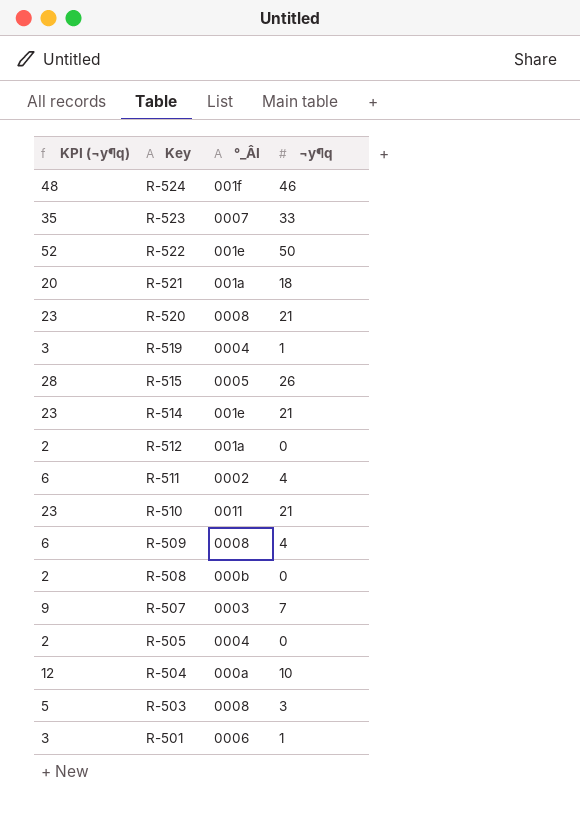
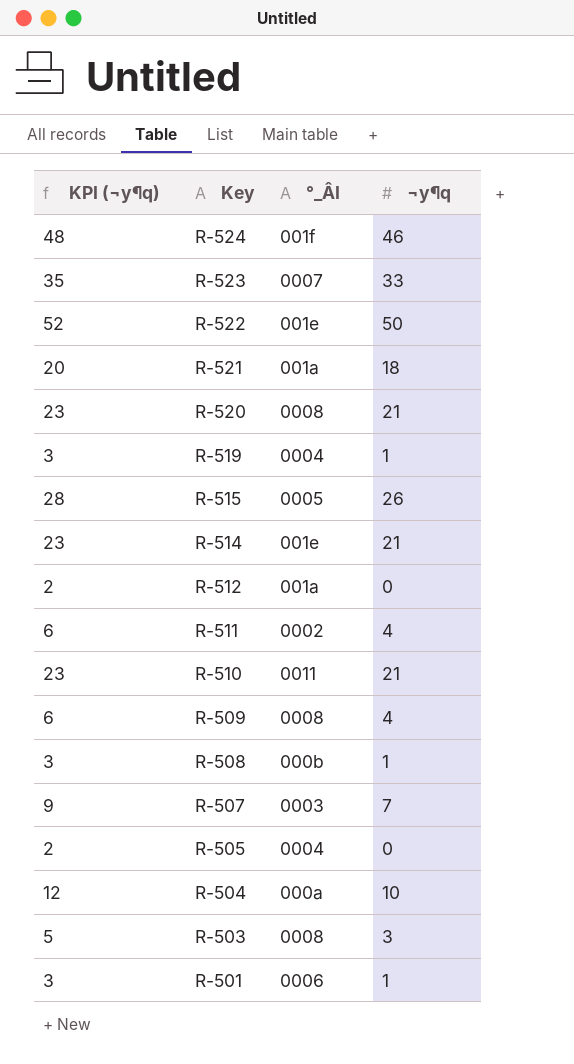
R-508 | KPI (¬y¶q): 2 -> 3
R-508 | ¬y¶q: 0 -> 1

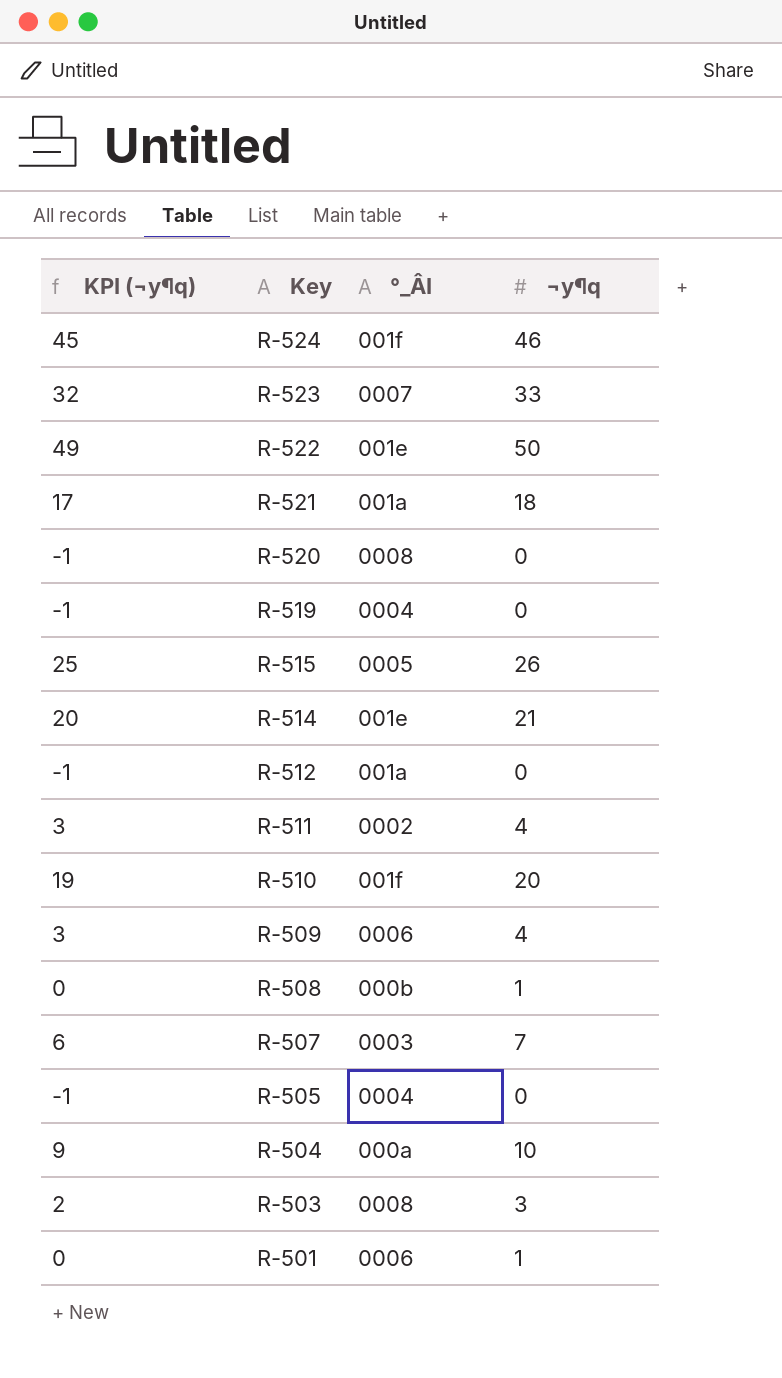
column KPI (¬y¶q) | formula: [¬y¶q] + 2 -> [¬y¶q] - 1
R-520 | ¬y¶q: 21 -> 0
R-519 | ¬y¶q: 1 -> 0
R-510 | °_ÂI: 0011 -> 001f
R-510 | ¬y¶q: 21 -> 20
R-509 | °_ÂI: 0008 -> 0006

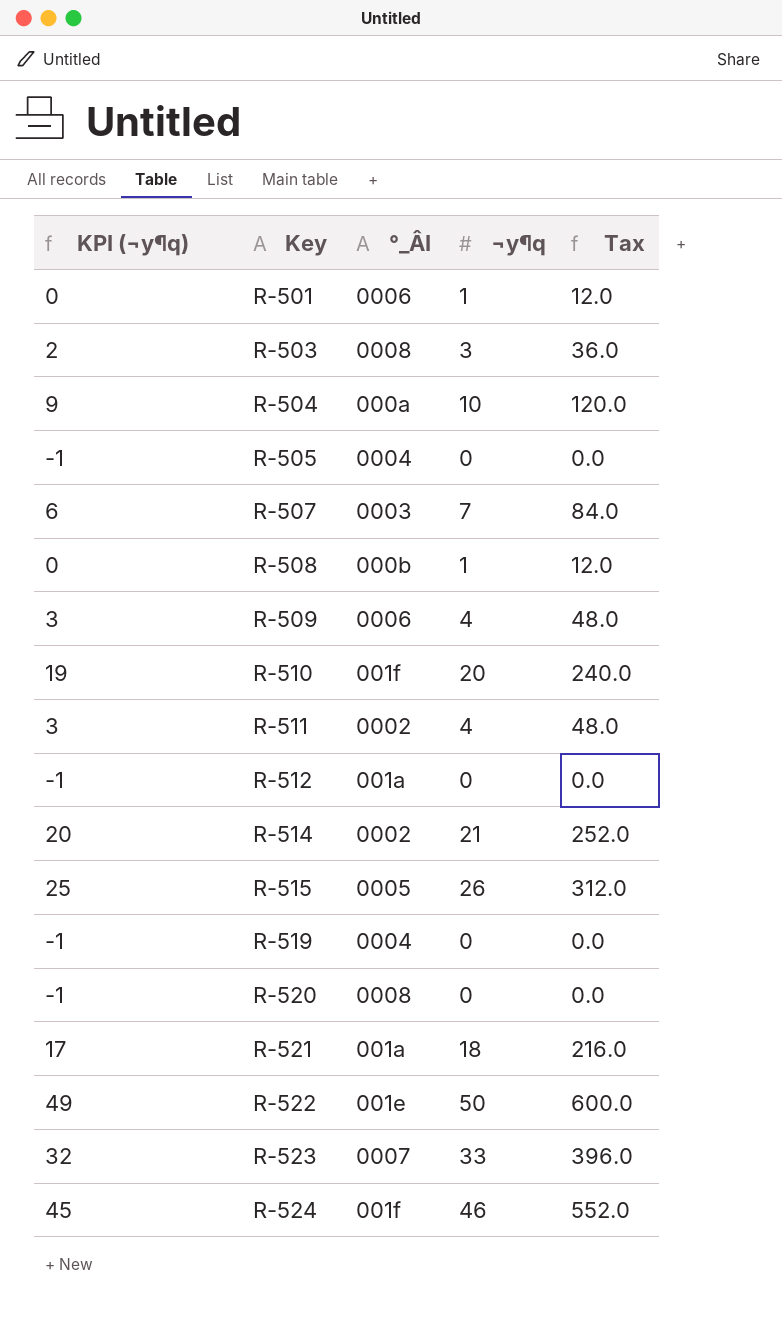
row order: Key descending -> Key ascending
column Tax | formula: none -> [¬y¶q] * 12
R-514 | °_ÂI: 001e -> 0002

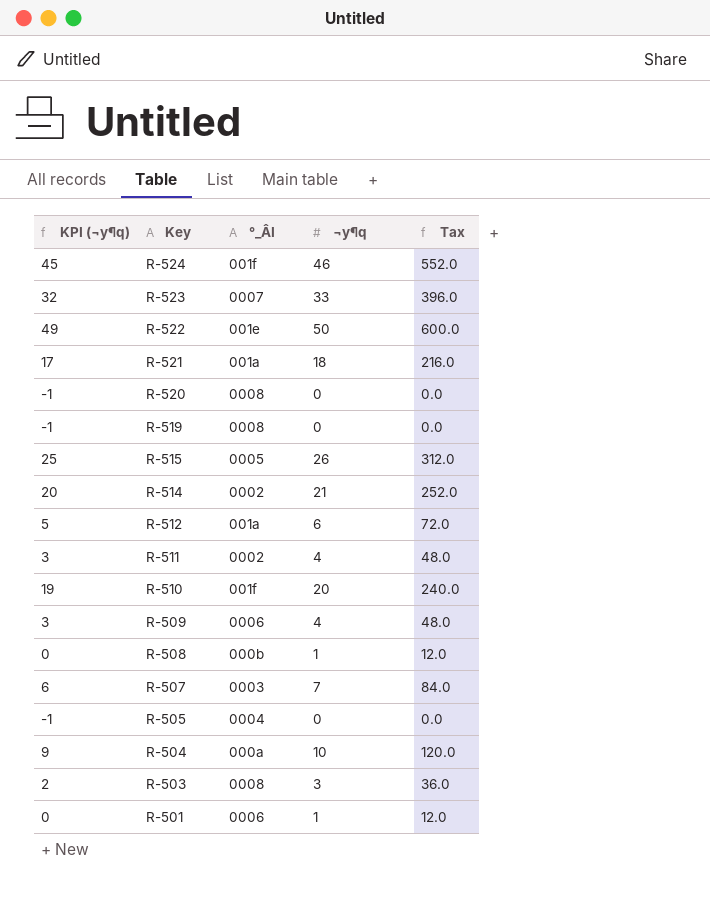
row order: Key ascending -> Key descending
R-519 | °_ÂI: 0004 -> 0008
R-512 | KPI (¬y¶q): -1 -> 5
R-512 | ¬y¶q: 0 -> 6
R-512 | Tax: 0.0 -> 72.0

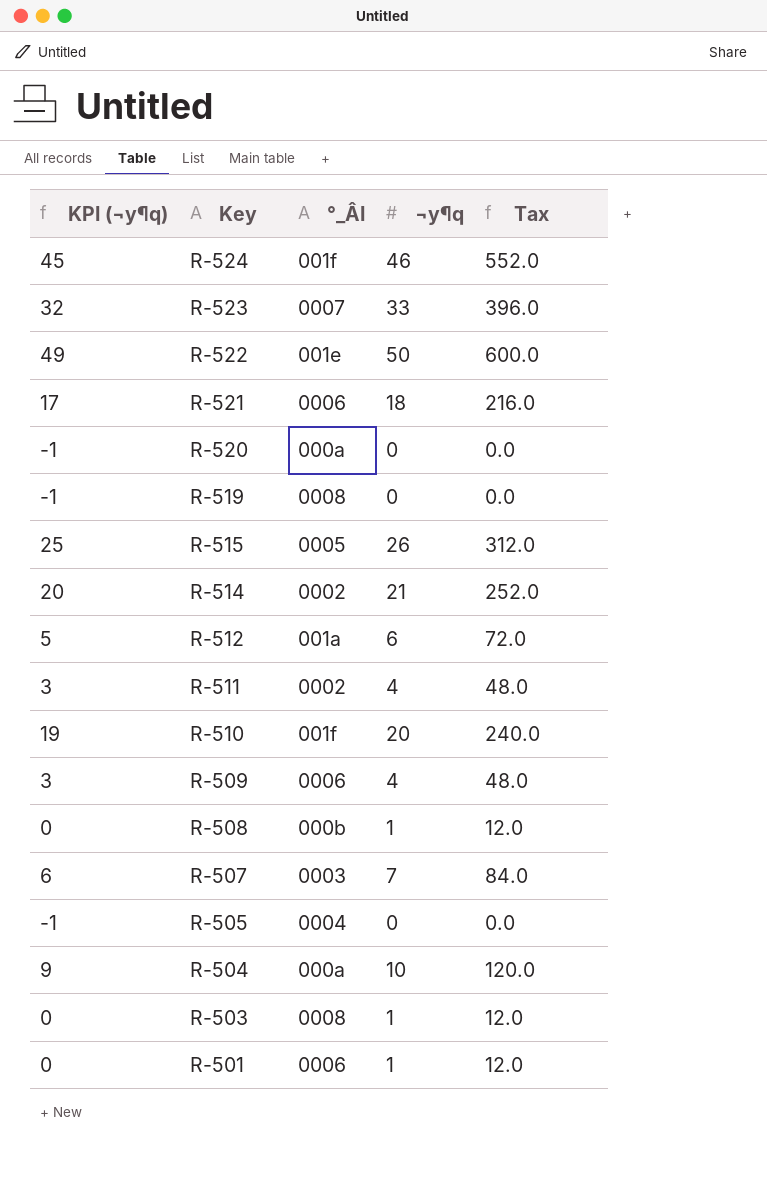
R-521 | °_ÂI: 001a -> 0006
R-520 | °_ÂI: 0008 -> 000a
R-503 | KPI (¬y¶q): 2 -> 0
R-503 | ¬y¶q: 3 -> 1
R-503 | Tax: 36.0 -> 12.0

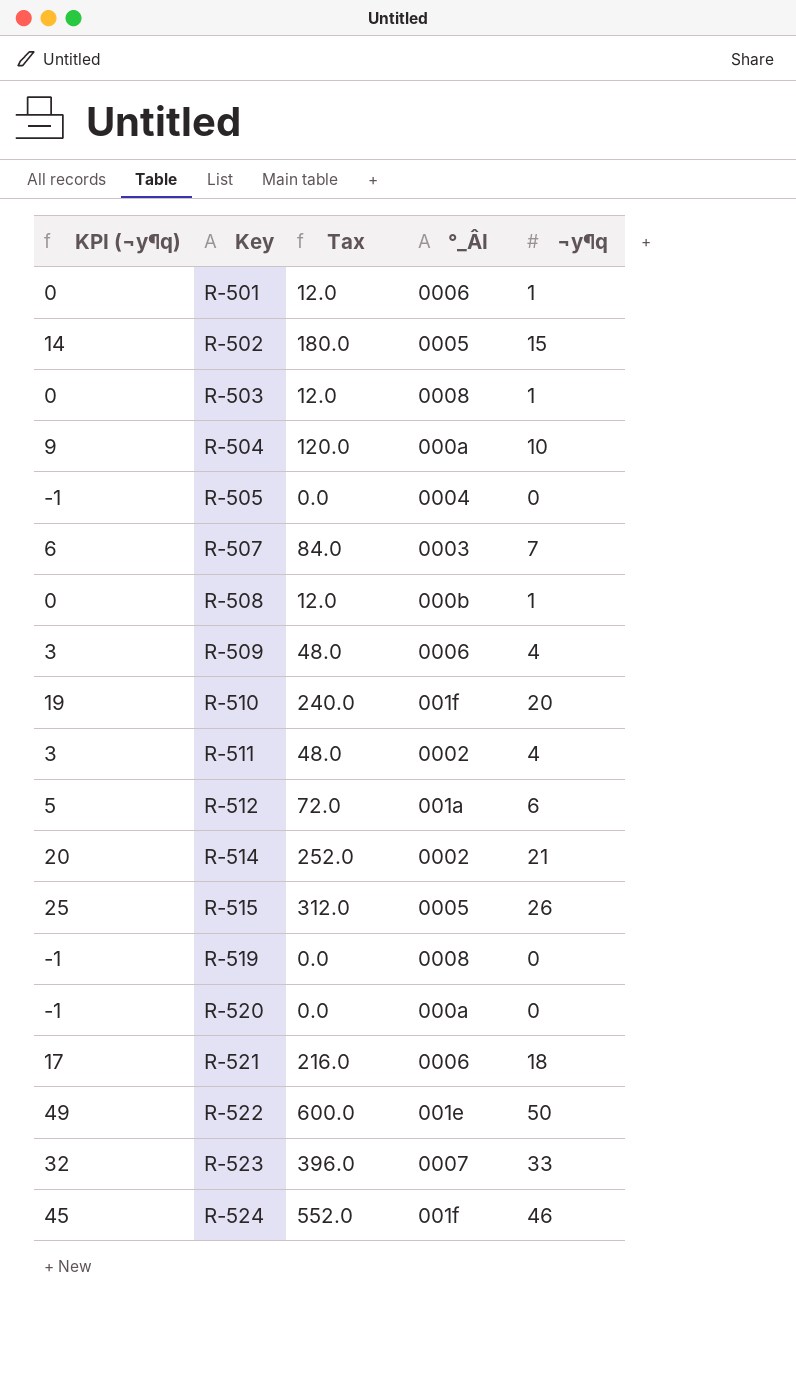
row order: Key descending -> Key ascending
column Tax | position: 5 -> 3
row R-502: none -> 14 | 180.0 | 0005 | 15

